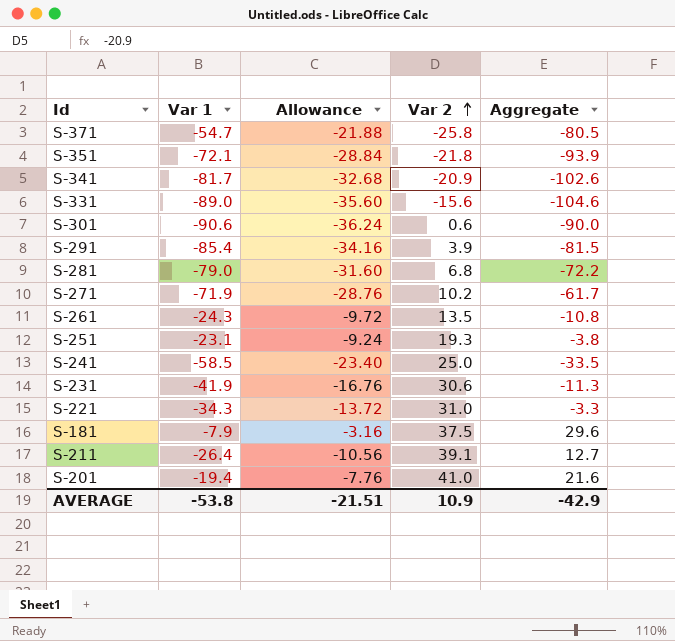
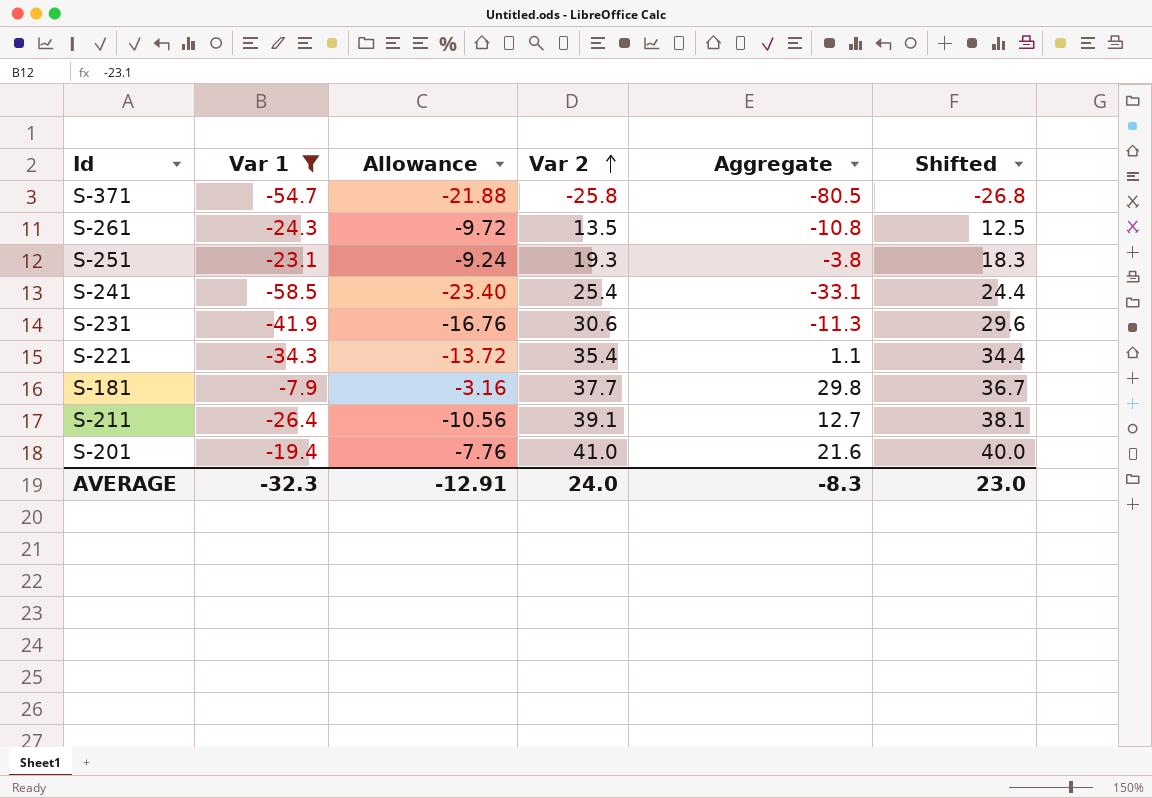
filter: none -> Var 1 >= -58.5
column Shifted | formula: none -> [Var 2] - 1
S-241 | Var 2: 25.0 -> 25.4
S-241 | Aggregate: -33.5 -> -33.1
S-221 | Var 2: 31.0 -> 35.4
S-221 | Aggregate: -3.3 -> 1.1
S-181 | Var 2: 37.5 -> 37.7
S-181 | Aggregate: 29.6 -> 29.8
AVERAGE | Var 1: -53.8 -> -32.3
AVERAGE | Allowance: -21.51 -> -12.91
AVERAGE | Var 2: 10.9 -> 24.0
AVERAGE | Aggregate: -42.9 -> -8.3

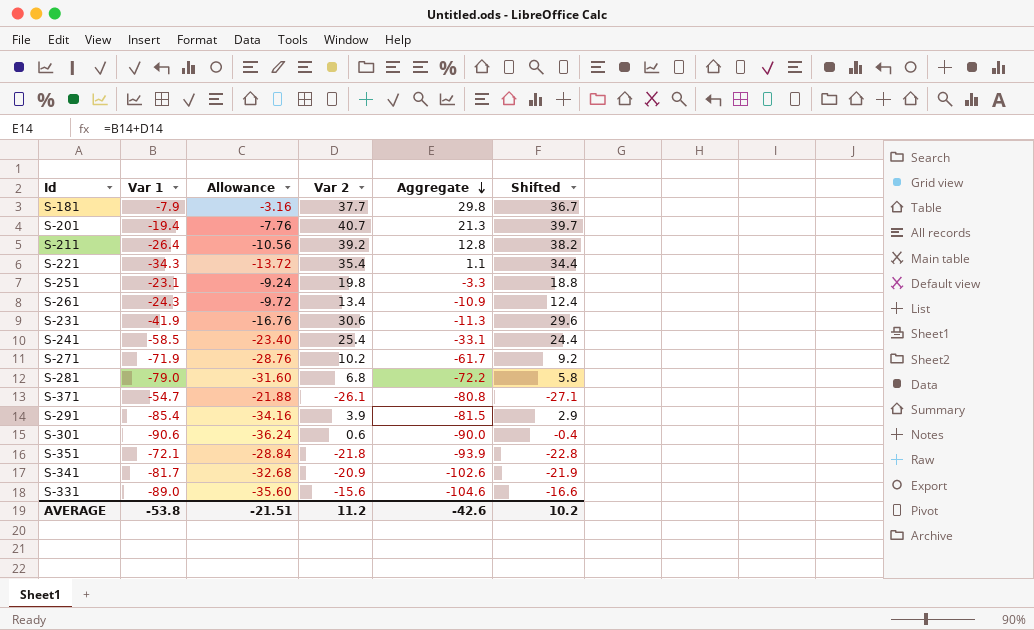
filter: Var 1 >= -58.5 -> none
row order: Var 2 ascending -> Aggregate descending
S-201 | Var 2: 41.0 -> 40.7
S-201 | Aggregate: 21.6 -> 21.3
S-201 | Shifted: 40.0 -> 39.7
S-211 | Var 2: 39.1 -> 39.2
S-211 | Aggregate: 12.7 -> 12.8
S-211 | Shifted: 38.1 -> 38.2
S-251 | Var 2: 19.3 -> 19.8
S-251 | Aggregate: -3.8 -> -3.3
S-251 | Shifted: 18.3 -> 18.8
S-261 | Var 2: 13.5 -> 13.4
S-261 | Aggregate: -10.8 -> -10.9
S-261 | Shifted: 12.5 -> 12.4
S-371 | Var 2: -25.8 -> -26.1
S-371 | Aggregate: -80.5 -> -80.8
S-371 | Shifted: -26.8 -> -27.1
AVERAGE | Var 1: -32.3 -> -53.8
AVERAGE | Allowance: -12.91 -> -21.51
AVERAGE | Var 2: 24.0 -> 11.2
AVERAGE | Aggregate: -8.3 -> -42.6
AVERAGE | Shifted: 23.0 -> 10.2

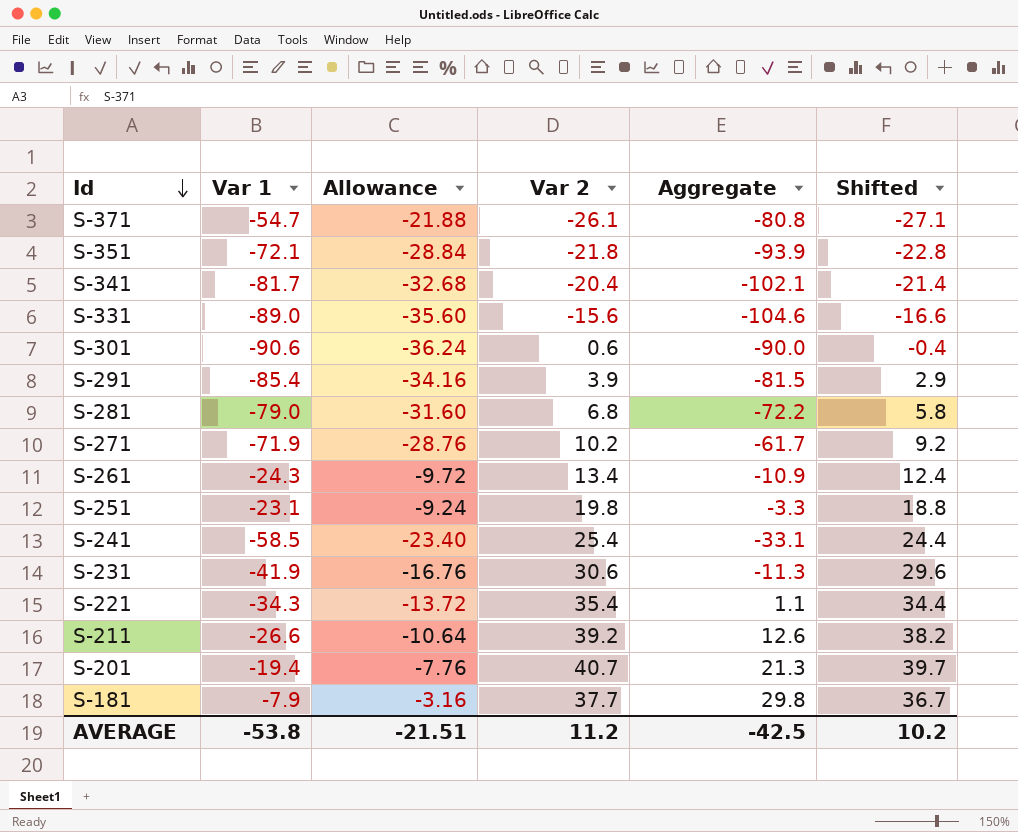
row order: Aggregate descending -> Id descending
S-341 | Var 2: -20.9 -> -20.4
S-341 | Aggregate: -102.6 -> -102.1
S-341 | Shifted: -21.9 -> -21.4
S-211 | Var 1: -26.4 -> -26.6
S-211 | Allowance: -10.56 -> -10.64
S-211 | Aggregate: 12.8 -> 12.6
AVERAGE | Aggregate: -42.6 -> -42.5

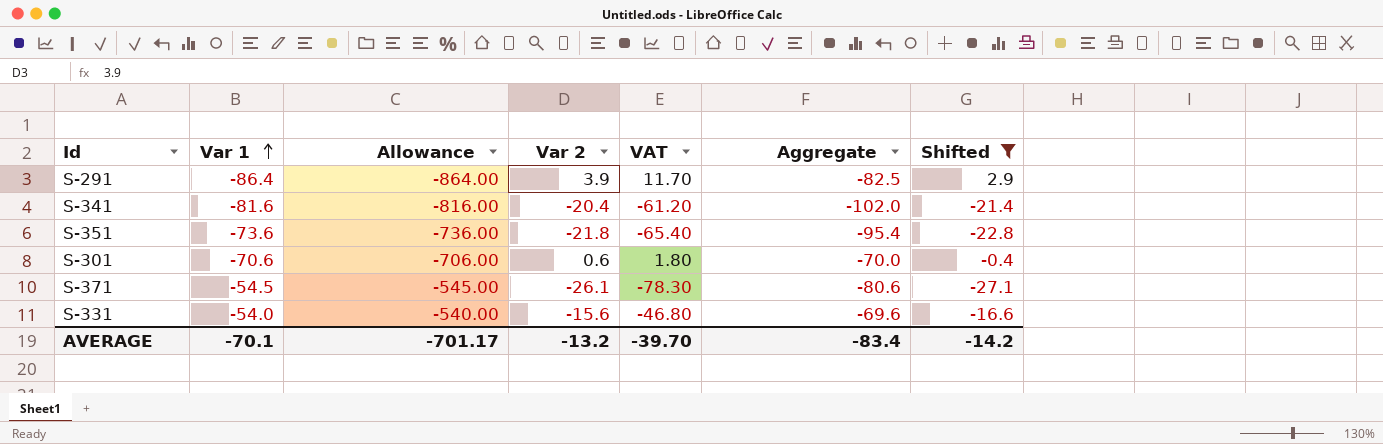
filter: none -> Shifted <= 2.9
row order: Id descending -> Var 1 ascending
column Allowance | formula: [Var 1] * 0.4 -> [Var 1] * 10
column VAT | formula: none -> [Var 2] * 3
S-291 | Var 1: -85.4 -> -86.4
S-291 | Aggregate: -81.5 -> -82.5
S-341 | Var 1: -81.7 -> -81.6
S-341 | Aggregate: -102.1 -> -102.0
S-351 | Var 1: -72.1 -> -73.6
S-351 | Aggregate: -93.9 -> -95.4
S-301 | Var 1: -90.6 -> -70.6
S-301 | Aggregate: -90.0 -> -70.0
S-371 | Var 1: -54.7 -> -54.5
S-371 | Aggregate: -80.8 -> -80.6
S-331 | Var 1: -89.0 -> -54.0
S-331 | Aggregate: -104.6 -> -69.6
AVERAGE | Var 1: -53.8 -> -70.1
AVERAGE | Allowance: -21.51 -> -701.17
AVERAGE | Var 2: 11.2 -> -13.2
AVERAGE | Aggregate: -42.5 -> -83.4
AVERAGE | Shifted: 10.2 -> -14.2

